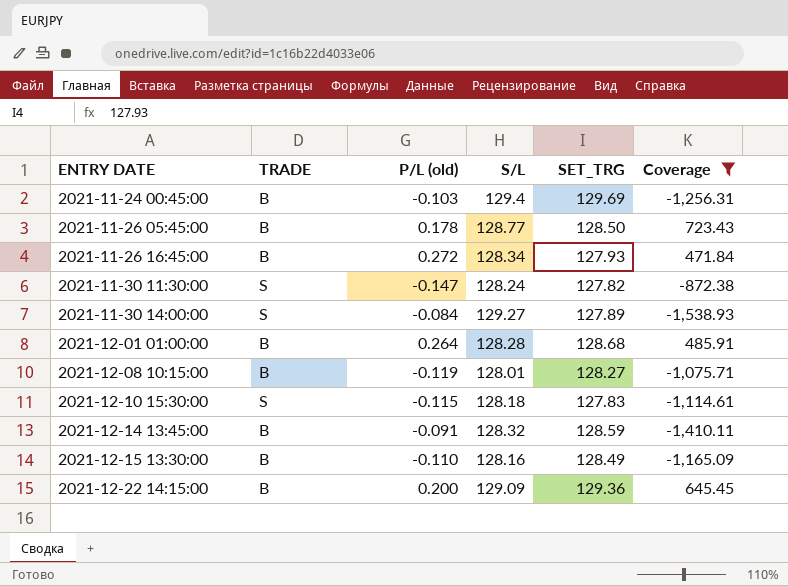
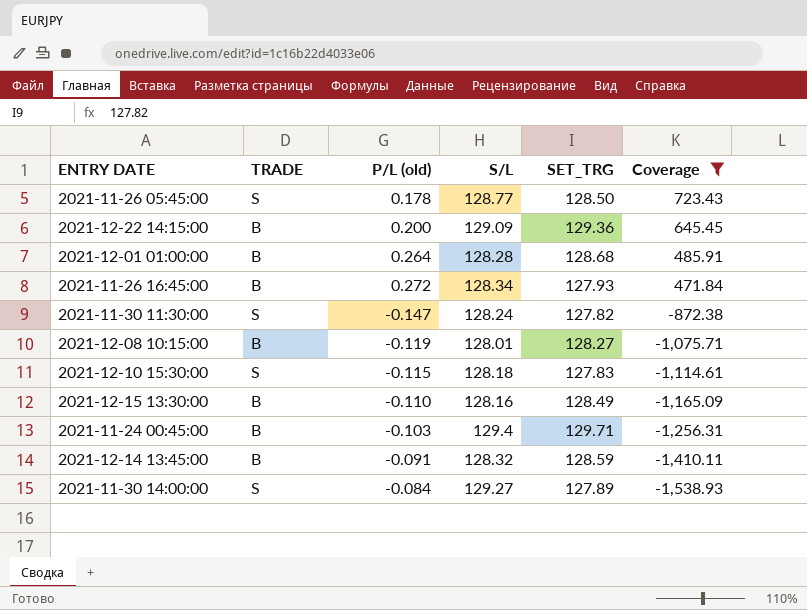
row order: ENTRY DATE ascending -> Coverage descending
2021-11-26 05:45:00 | TRADE: B -> S
2021-11-24 00:45:00 | SET_TRG: 129.69 -> 129.71

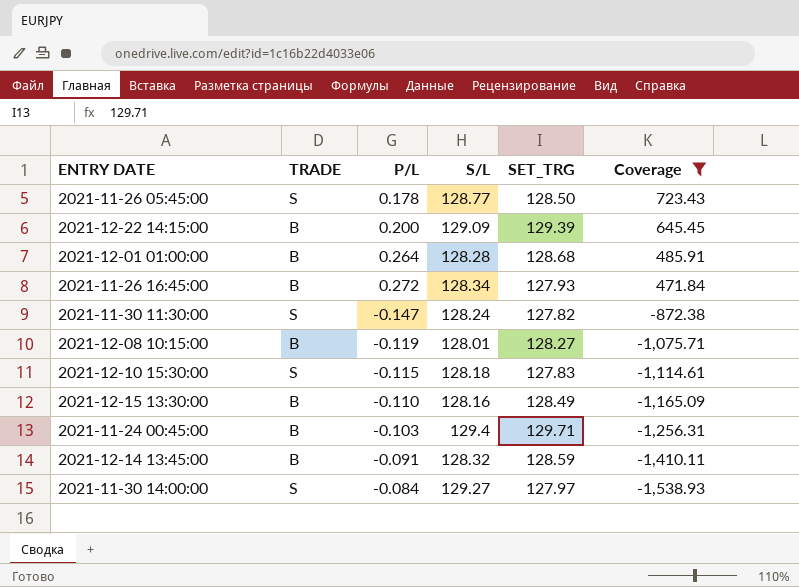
column name: P/L (old) -> P/L
2021-12-22 14:15:00 | SET_TRG: 129.36 -> 129.39
2021-11-30 14:00:00 | SET_TRG: 127.89 -> 127.97

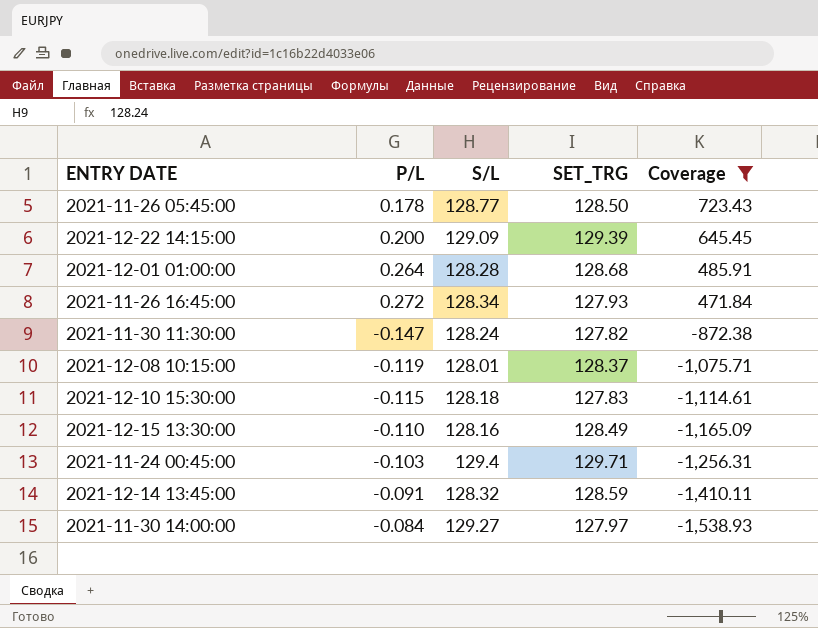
column TRADE | position: 2 -> none
2021-12-08 10:15:00 | SET_TRG: 128.27 -> 128.37

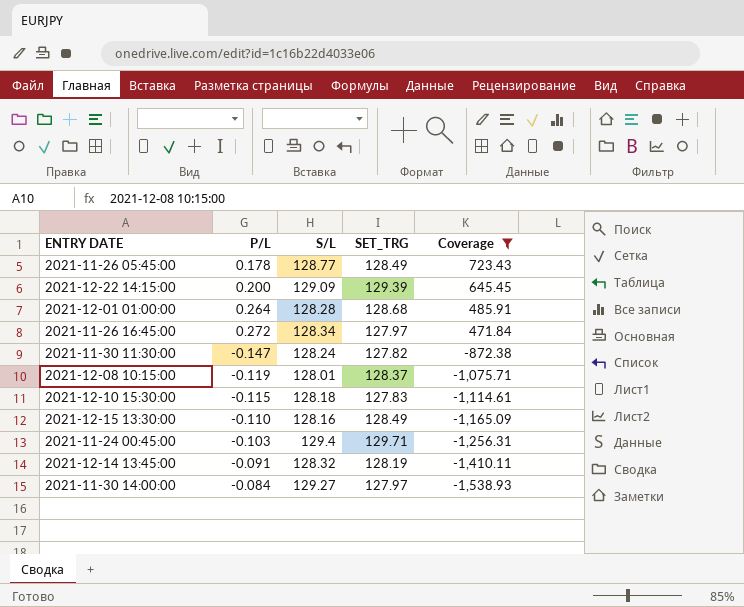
2021-11-26 05:45:00 | SET_TRG: 128.50 -> 128.49
2021-11-26 16:45:00 | SET_TRG: 127.93 -> 127.97
2021-12-14 13:45:00 | SET_TRG: 128.59 -> 128.19

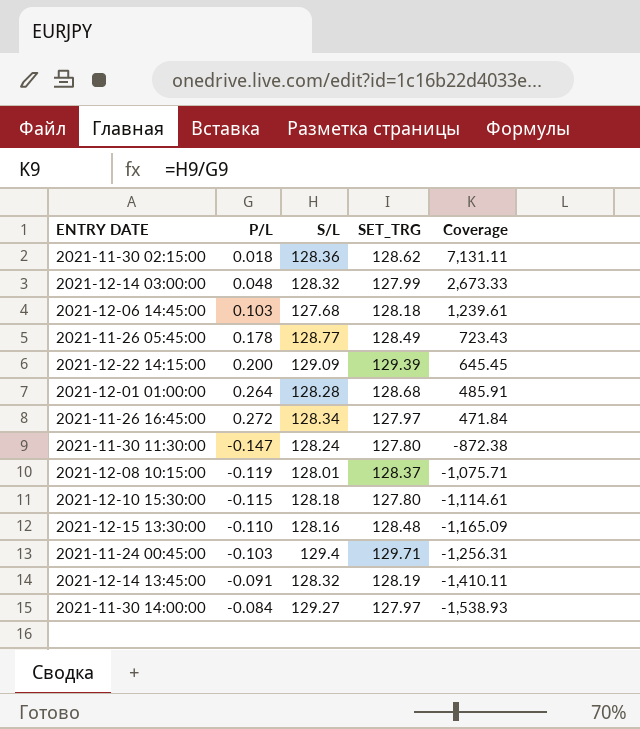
filter: Coverage <= 723.43 -> none
2021-11-30 11:30:00 | SET_TRG: 127.82 -> 127.80
2021-12-10 15:30:00 | SET_TRG: 127.83 -> 127.80
2021-12-15 13:30:00 | SET_TRG: 128.49 -> 128.48

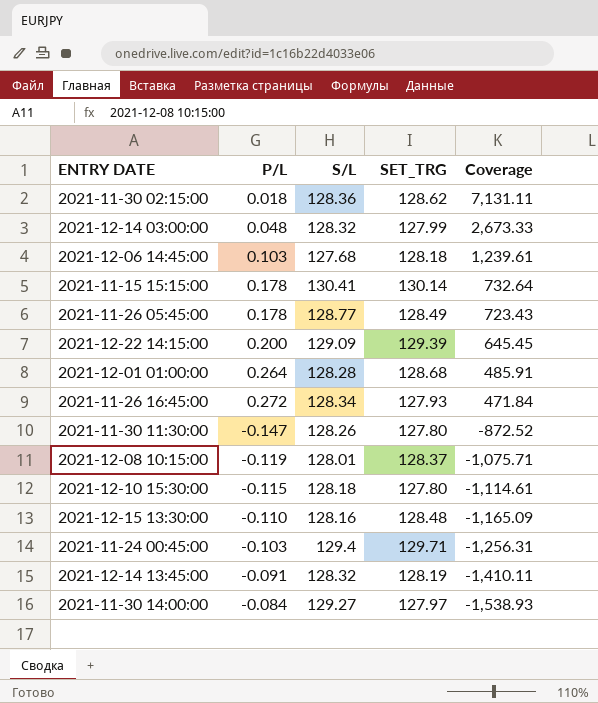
row 2021-11-15 15:15:00: none -> 0.178 | 130.41 | 130.14 | 732.64
2021-11-26 16:45:00 | SET_TRG: 127.97 -> 127.93
2021-11-30 11:30:00 | S/L: 128.24 -> 128.26
2021-11-30 11:30:00 | Coverage: -872.38 -> -872.52

